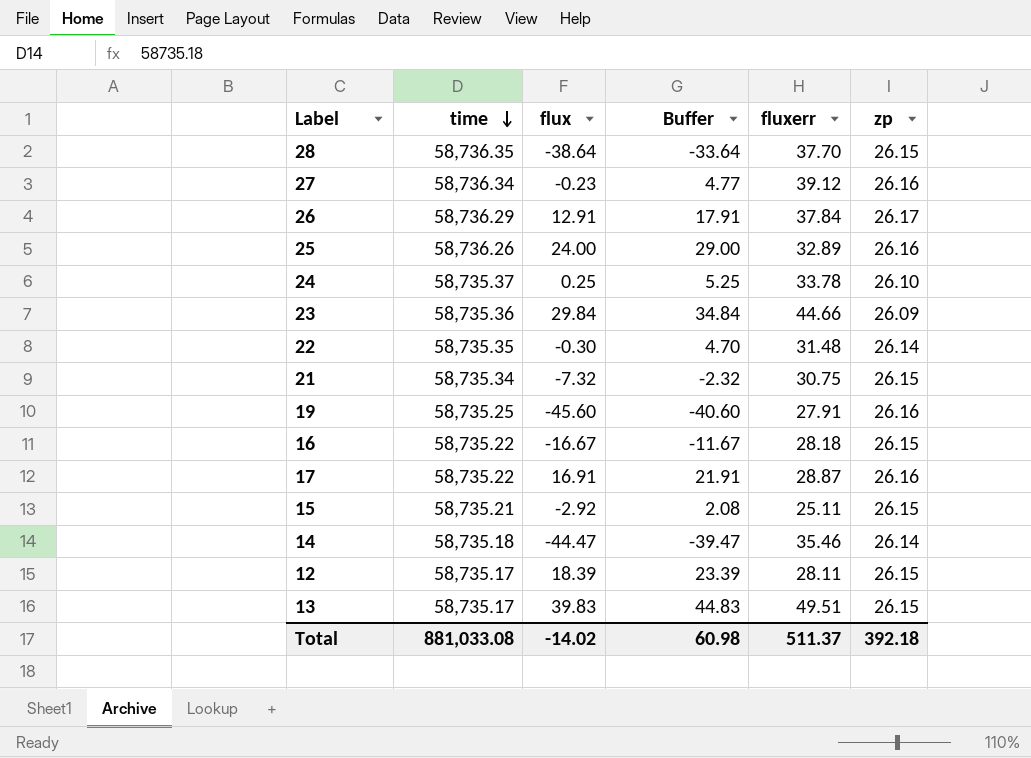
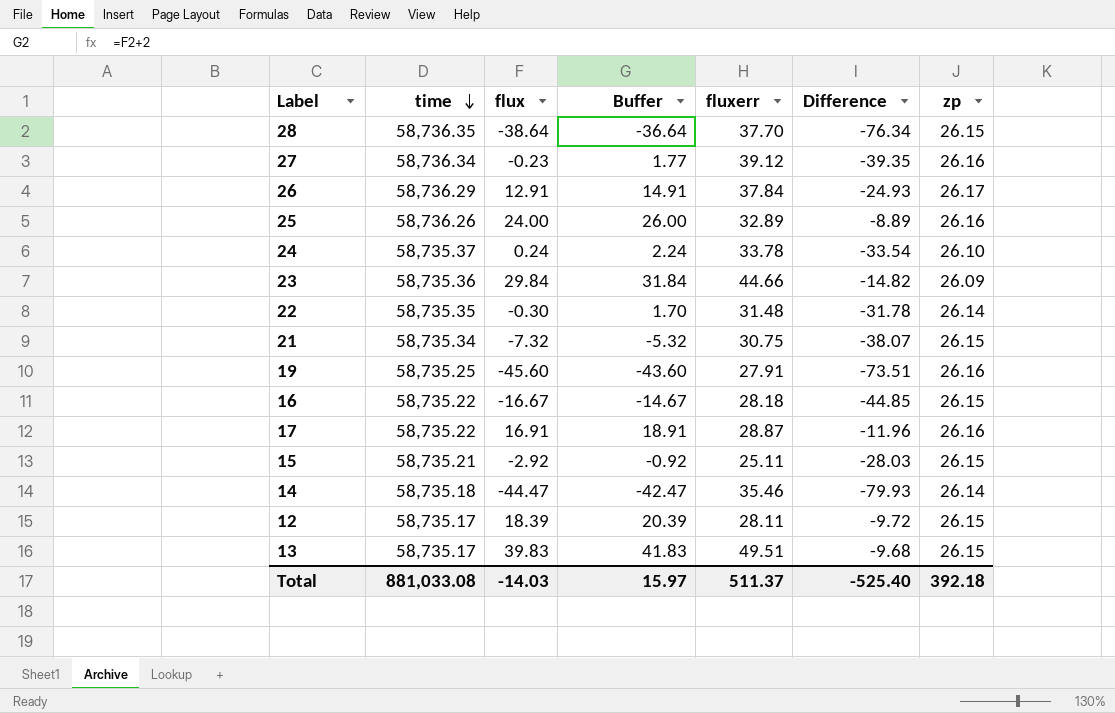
column Buffer | formula: [flux] + 5 -> [flux] + 2
column Difference | formula: none -> [flux] - [fluxerr]
24 | flux: 0.25 -> 0.24
Total | flux: -14.02 -> -14.03
Total | Buffer: 60.98 -> 15.97

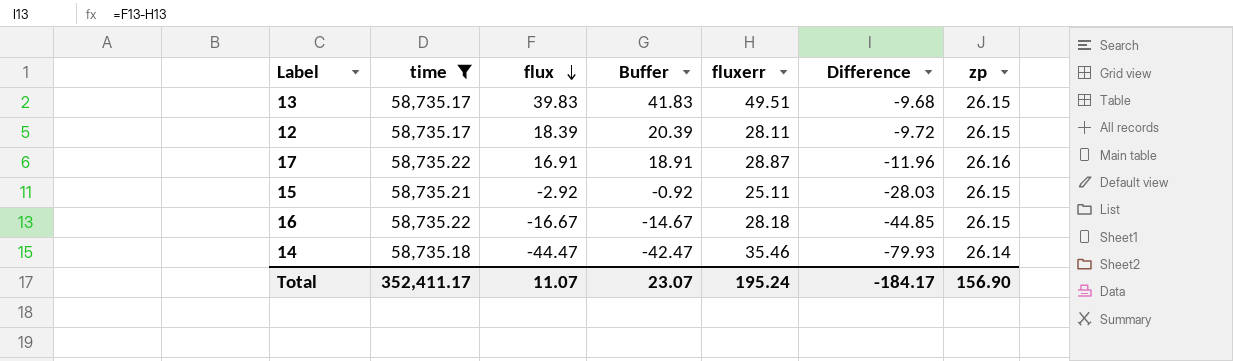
filter: none -> time <= 58,735.22
row order: time descending -> flux descending
Total | time: 881,033.08 -> 352,411.17
Total | flux: -14.03 -> 11.07
Total | Buffer: 15.97 -> 23.07
Total | fluxerr: 511.37 -> 195.24
Total | Difference: -525.40 -> -184.17
Total | zp: 392.18 -> 156.90

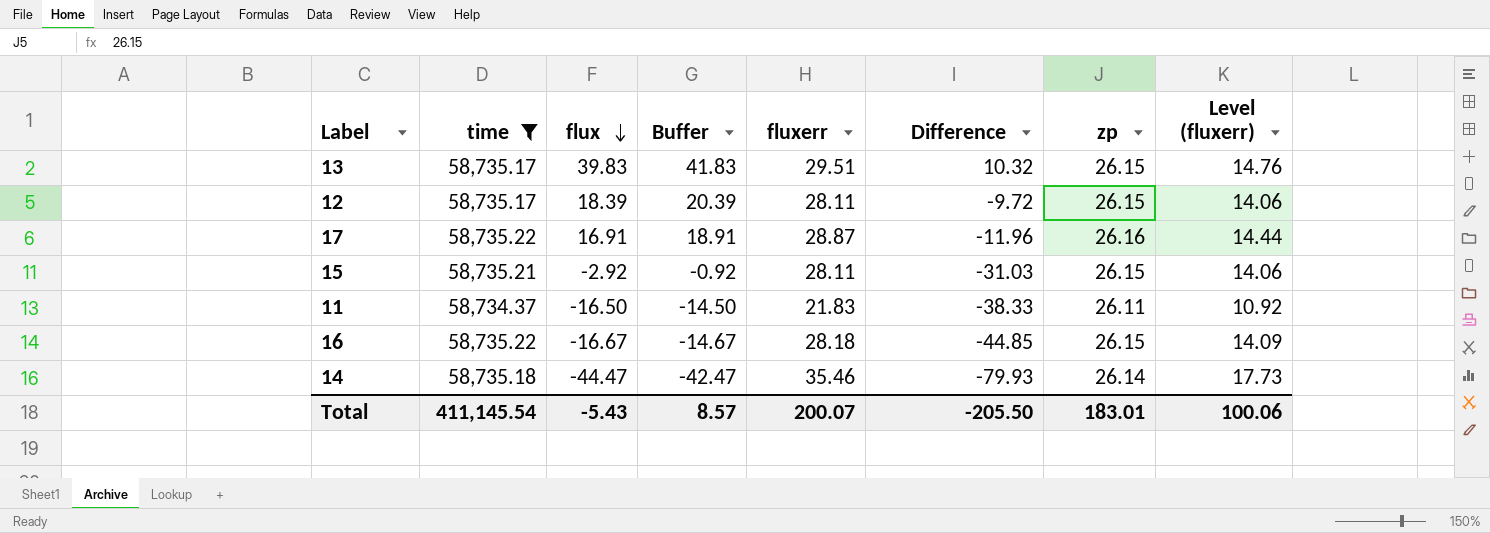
column Level (fluxerr) | formula: none -> [fluxerr] * 0.5
13 | fluxerr: 49.51 -> 29.51
13 | Difference: -9.68 -> 10.32
15 | fluxerr: 25.11 -> 28.11
15 | Difference: -28.03 -> -31.03
row 11: none -> 58,734.37 | -16.50 | -14.50 | 21.83 | -38.33 | 26.11 | 10.92
Total | time: 352,411.17 -> 411,145.54
Total | flux: 11.07 -> -5.43
Total | Buffer: 23.07 -> 8.57
Total | fluxerr: 195.24 -> 200.07
Total | Difference: -184.17 -> -205.50
Total | zp: 156.90 -> 183.01

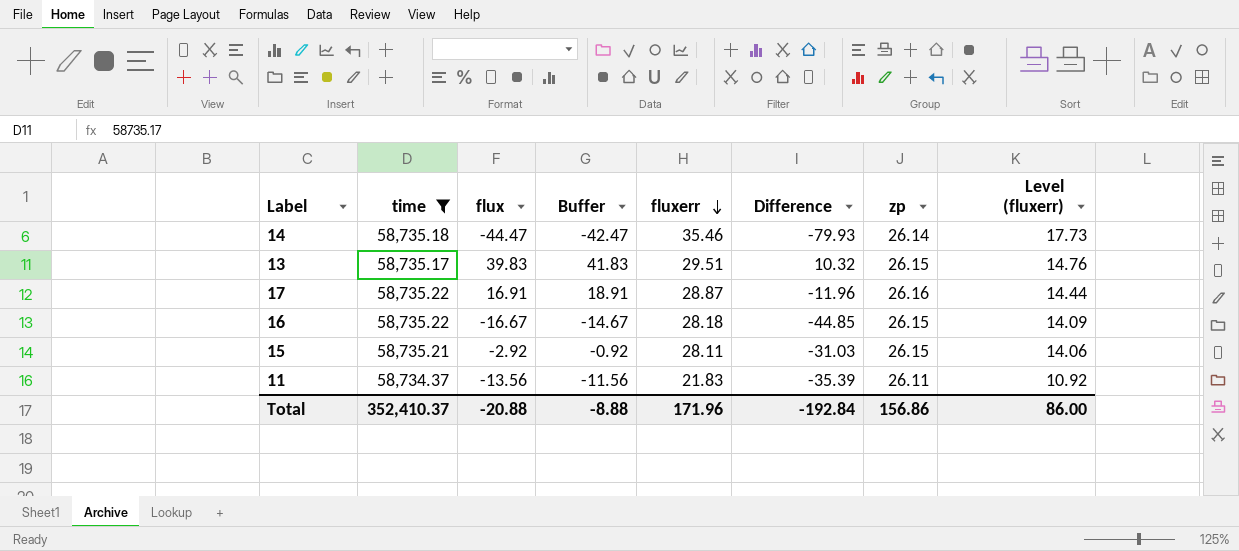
row order: flux descending -> fluxerr descending
row 12: 58,735.17 | 18.39 | 20.39 | 28.11 | -9.72 | 26.15 | 14.06 -> none
11 | flux: -16.50 -> -13.56
11 | Buffer: -14.50 -> -11.56
11 | Difference: -38.33 -> -35.39
Total | time: 411,145.54 -> 352,410.37
Total | flux: -5.43 -> -20.88
Total | Buffer: 8.57 -> -8.88
Total | fluxerr: 200.07 -> 171.96
Total | Difference: -205.50 -> -192.84
Total | zp: 183.01 -> 156.86
Total | Level (fluxerr): 100.06 -> 86.00

